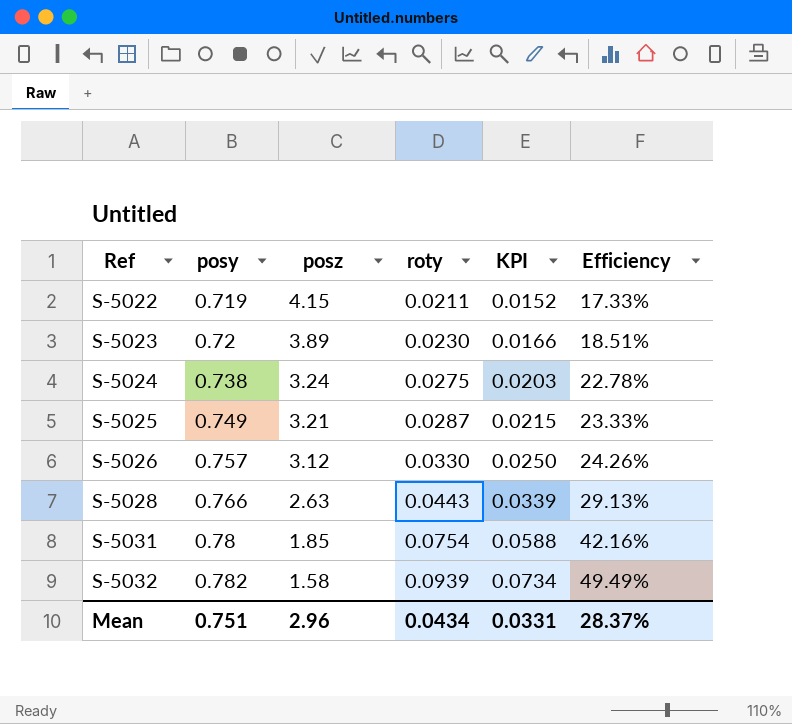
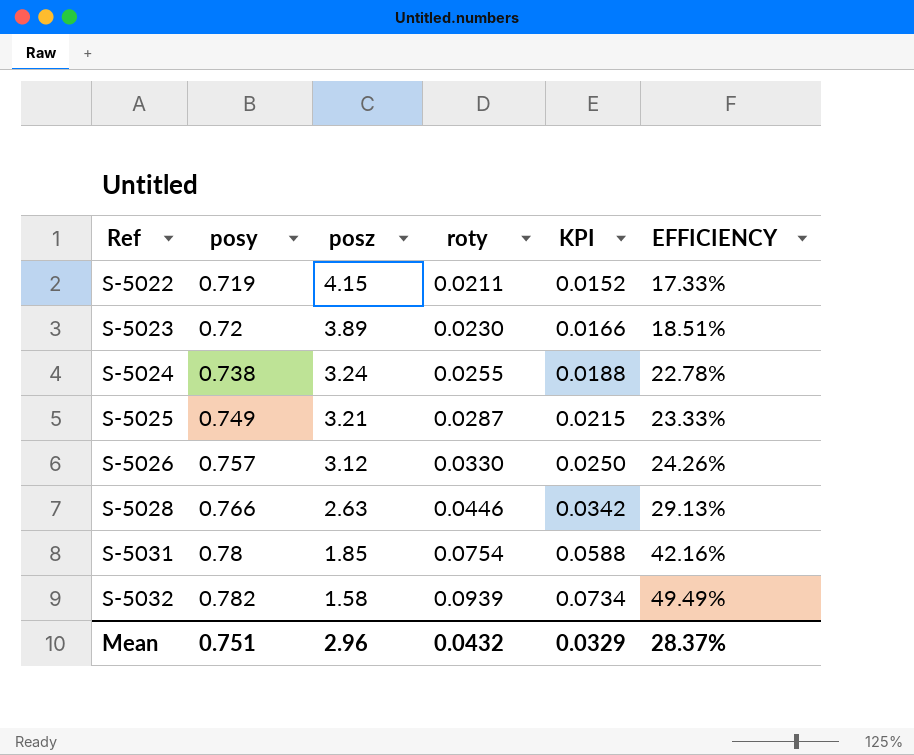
column name: Efficiency -> EFFICIENCY
S-5024 | roty: 0.0275 -> 0.0255
S-5024 | KPI: 0.0203 -> 0.0188
S-5028 | roty: 0.0443 -> 0.0446
S-5028 | KPI: 0.0339 -> 0.0342
Mean | roty: 0.0434 -> 0.0432
Mean | KPI: 0.0331 -> 0.0329

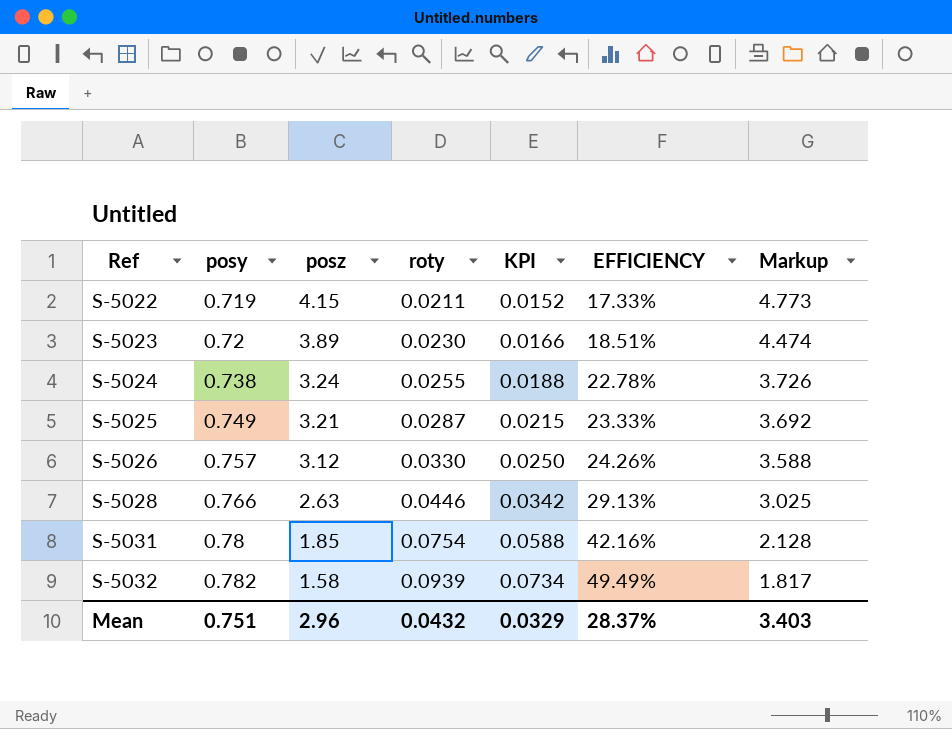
column Markup | formula: none -> [posz] * 1.15

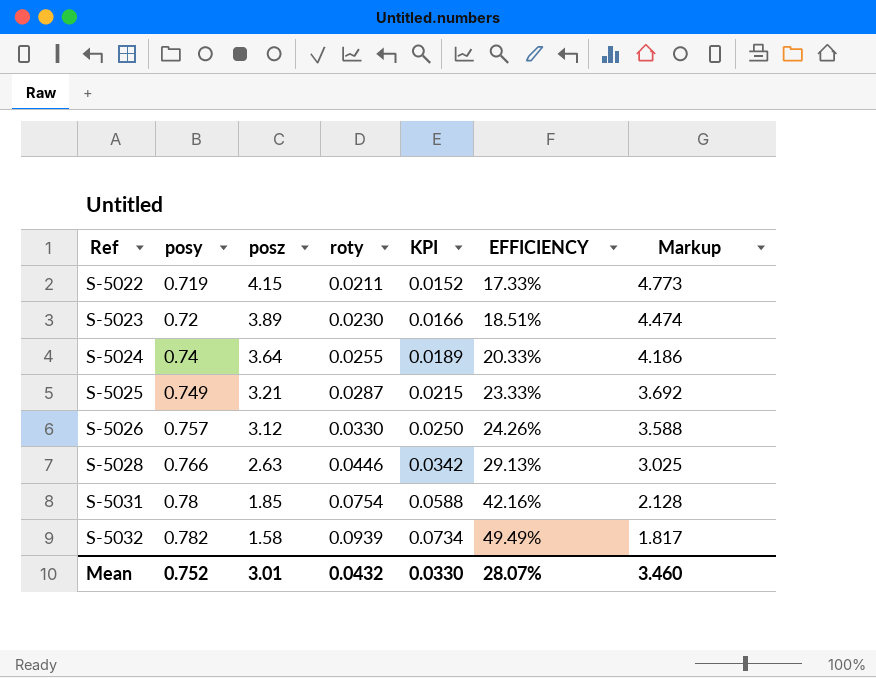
S-5024 | posy: 0.738 -> 0.74
S-5024 | posz: 3.24 -> 3.64
S-5024 | KPI: 0.0188 -> 0.0189
S-5024 | EFFICIENCY: 22.78% -> 20.33%
S-5024 | Markup: 3.726 -> 4.186
Mean | posy: 0.751 -> 0.752
Mean | posz: 2.96 -> 3.01
Mean | KPI: 0.0329 -> 0.0330
Mean | EFFICIENCY: 28.37% -> 28.07%
Mean | Markup: 3.403 -> 3.460

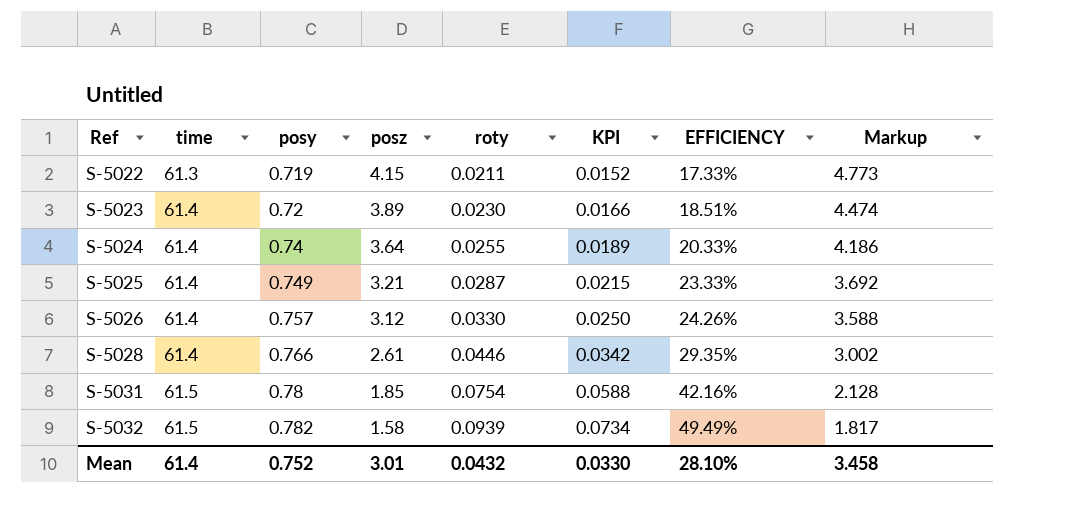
column time | position: none -> 2
S-5028 | posz: 2.63 -> 2.61
S-5028 | EFFICIENCY: 29.13% -> 29.35%
S-5028 | Markup: 3.025 -> 3.002
Mean | EFFICIENCY: 28.07% -> 28.10%
Mean | Markup: 3.460 -> 3.458

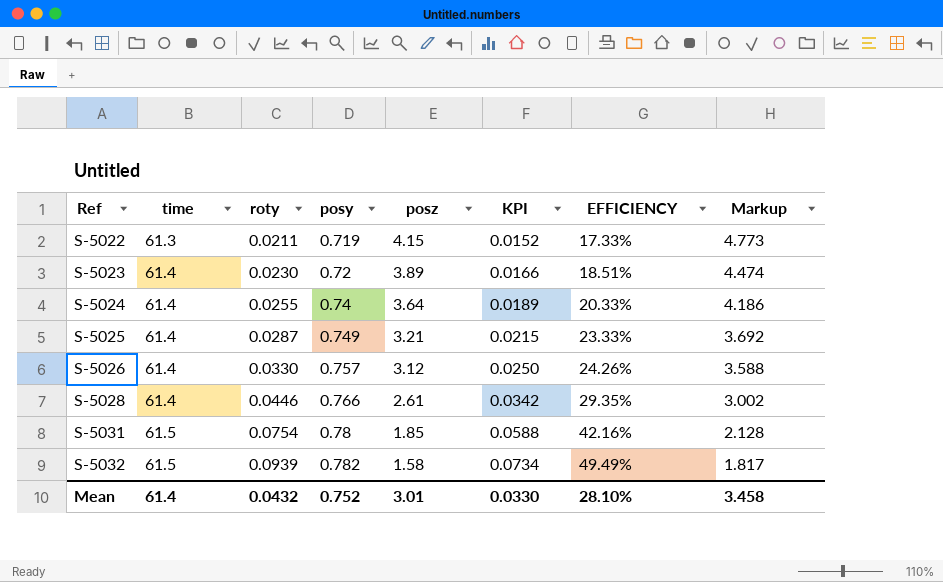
column roty | position: 5 -> 3

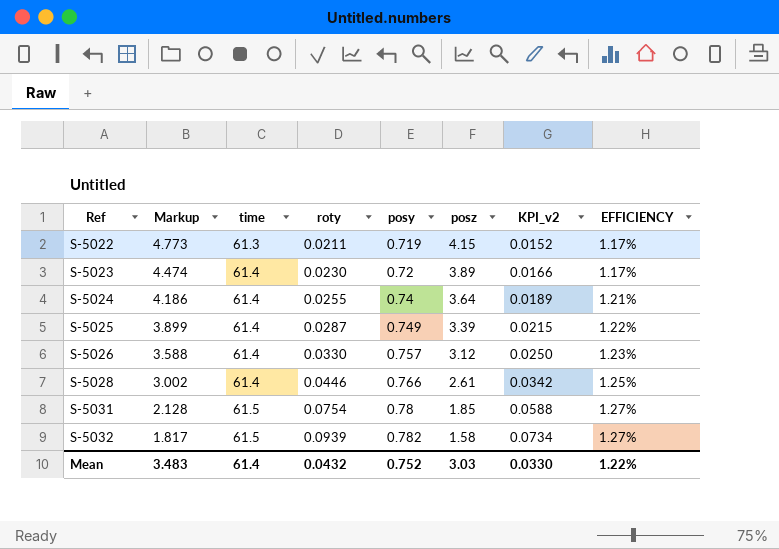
column Markup | position: 8 -> 2
column name: KPI -> KPI_v2
column EFFICIENCY | formula: [posy] / [posz] -> [posy] / [time]
S-5025 | Markup: 3.692 -> 3.899
S-5025 | posz: 3.21 -> 3.39
Mean | Markup: 3.458 -> 3.483
Mean | posz: 3.01 -> 3.03
Mean | EFFICIENCY: 28.10% -> 1.22%

